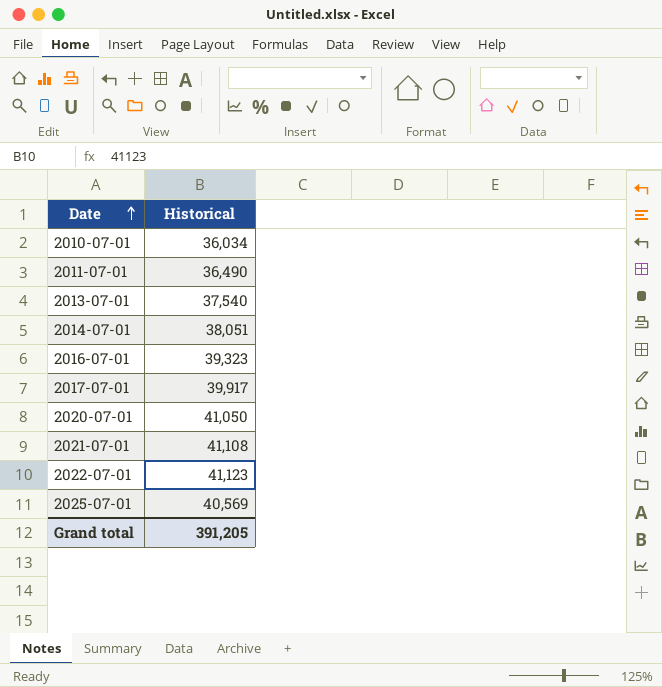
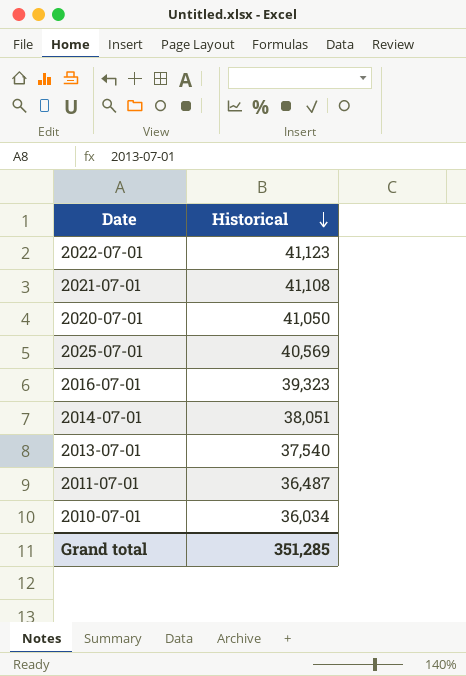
row order: Date ascending -> Historical descending
row 2017-07-01: 39,917 -> none
2011-07-01 | Historical: 36,490 -> 36,487
Grand total | Historical: 391,205 -> 351,285

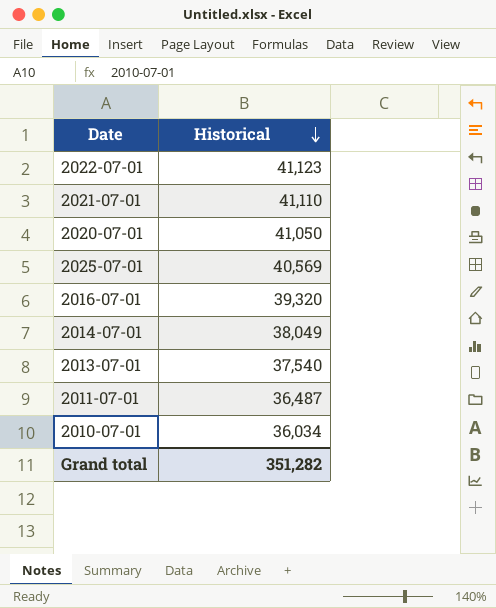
2021-07-01 | Historical: 41,108 -> 41,110
2016-07-01 | Historical: 39,323 -> 39,320
2014-07-01 | Historical: 38,051 -> 38,049
Grand total | Historical: 351,285 -> 351,282

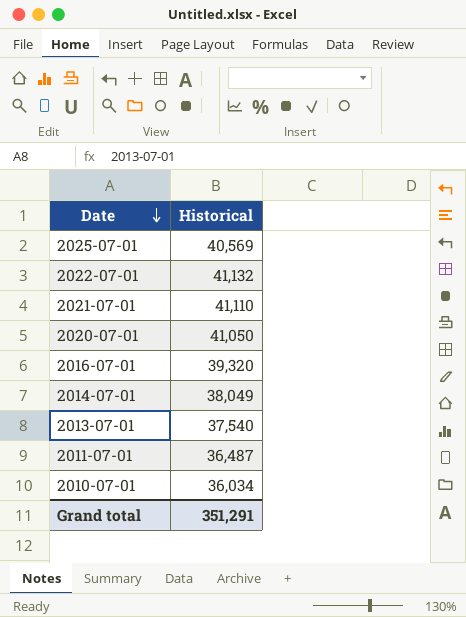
row order: Historical descending -> Date descending
2022-07-01 | Historical: 41,123 -> 41,132
Grand total | Historical: 351,282 -> 351,291

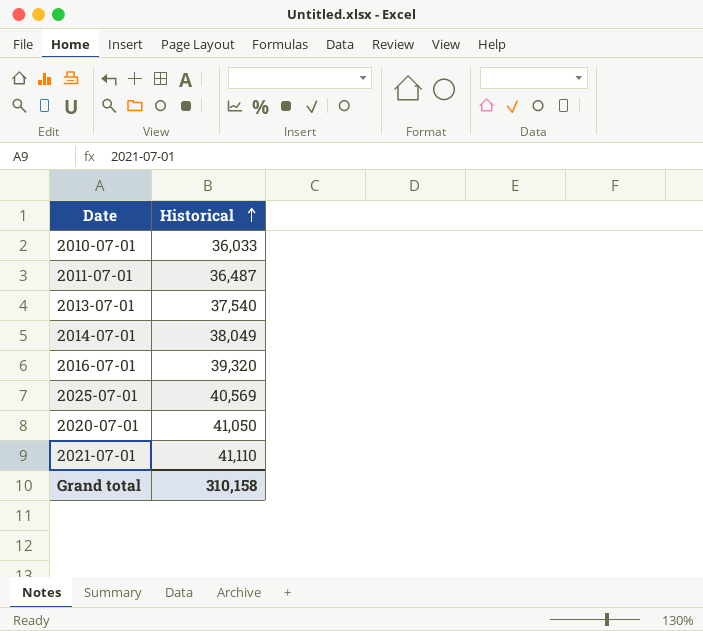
row order: Date descending -> Historical ascending
row 2022-07-01: 41,132 -> none
2010-07-01 | Historical: 36,034 -> 36,033
Grand total | Historical: 351,291 -> 310,158

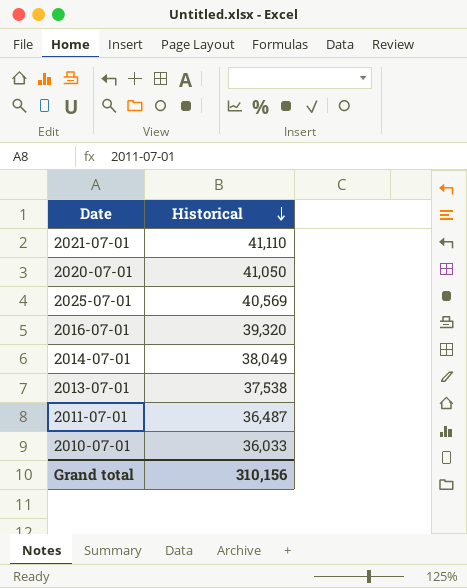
row order: Historical ascending -> Historical descending
2013-07-01 | Historical: 37,540 -> 37,538
Grand total | Historical: 310,158 -> 310,156

